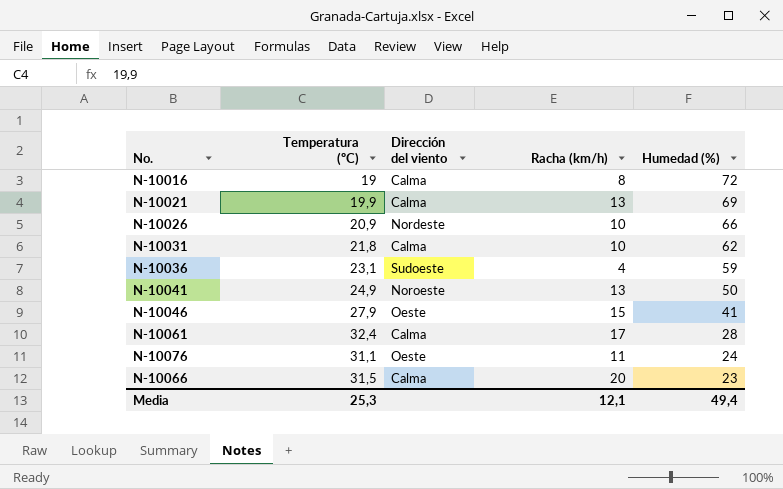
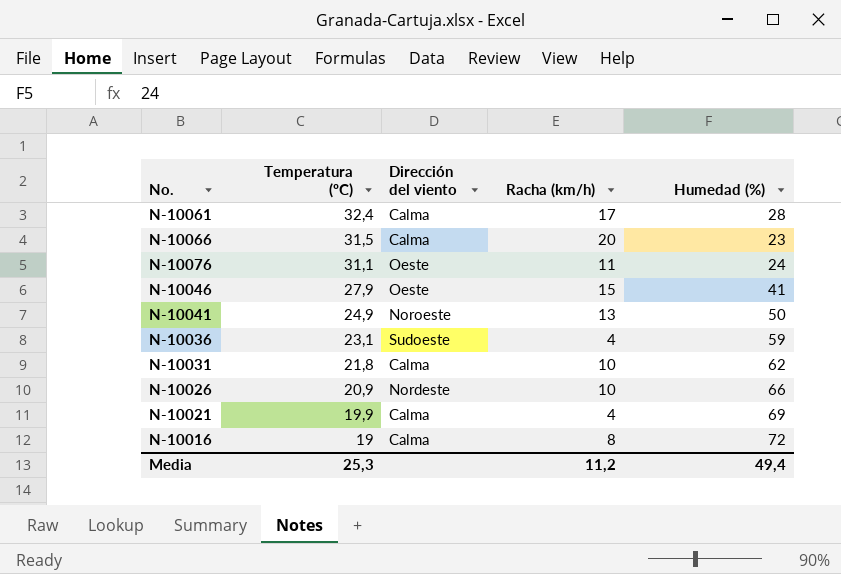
row order: Humedad (%) descending -> Temperatura (ºC) descending
N-10021 | Racha (km/h): 13 -> 4
Media | Racha (km/h): 12,1 -> 11,2

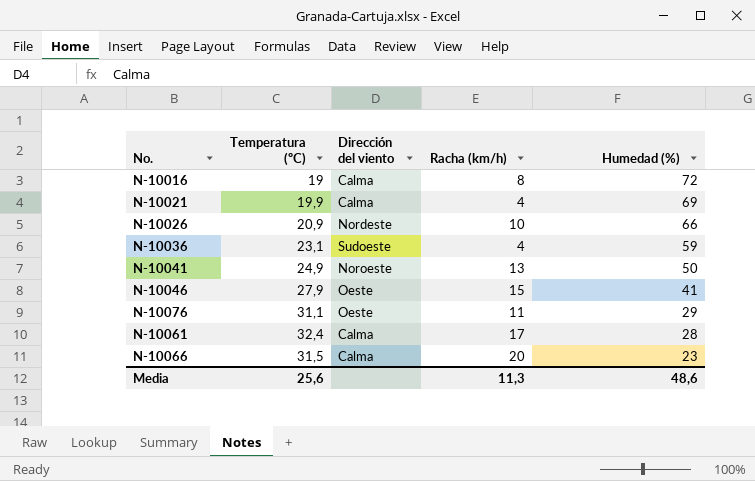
row order: Temperatura (ºC) descending -> Humedad (%) descending
row N-10031: 21,8 | Calma | 10 | 62 -> none
N-10076 | Humedad (%): 24 -> 29
Media | Temperatura (ºC): 25,3 -> 25,6
Media | Racha (km/h): 11,2 -> 11,3
Media | Humedad (%): 49,4 -> 48,6

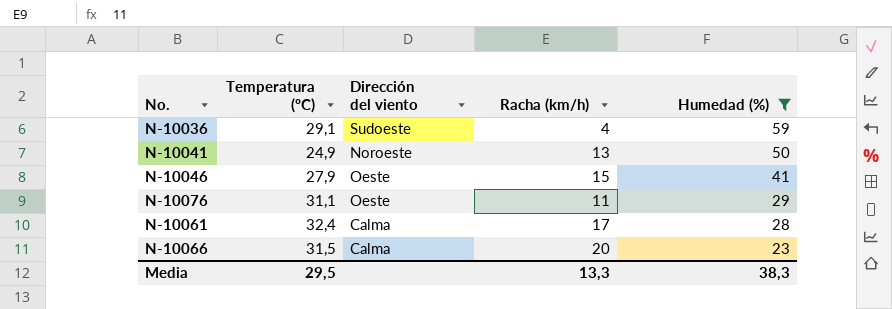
filter: none -> Humedad (%) <= 59
N-10036 | Temperatura (ºC): 23,1 -> 29,1
Media | Temperatura (ºC): 25,6 -> 29,5
Media | Racha (km/h): 11,3 -> 13,3
Media | Humedad (%): 48,6 -> 38,3

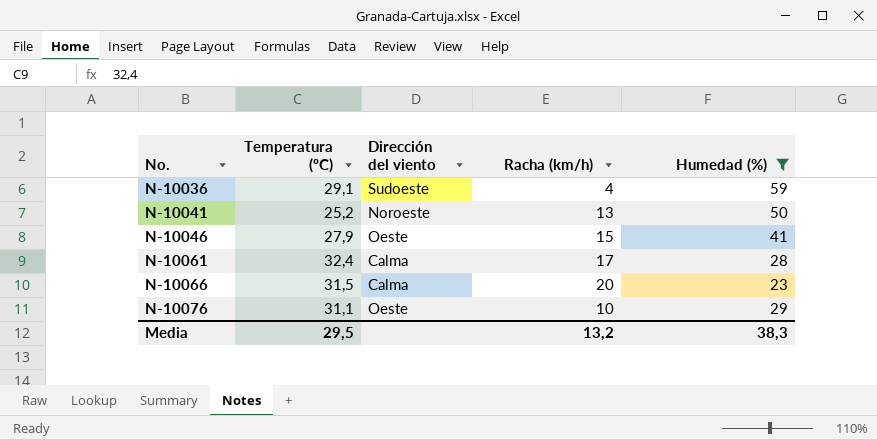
row order: Humedad (%) descending -> No. ascending
N-10041 | Temperatura (ºC): 24,9 -> 25,2
N-10076 | Racha (km/h): 11 -> 10
Media | Racha (km/h): 13,3 -> 13,2

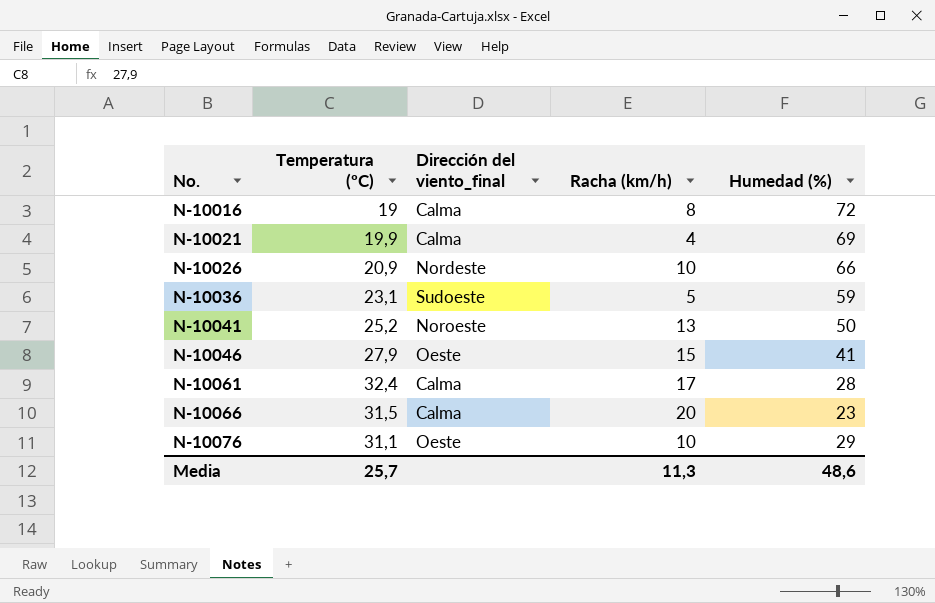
filter: Humedad (%) <= 59 -> none
column name: Dirección del viento -> Dirección del viento_final
N-10036 | Temperatura (ºC): 29,1 -> 23,1
N-10036 | Racha (km/h): 4 -> 5
Media | Temperatura (ºC): 29,5 -> 25,7
Media | Racha (km/h): 13,2 -> 11,3
Media | Humedad (%): 38,3 -> 48,6

